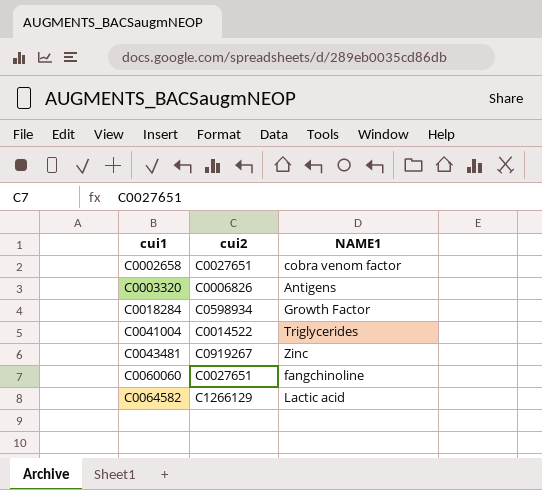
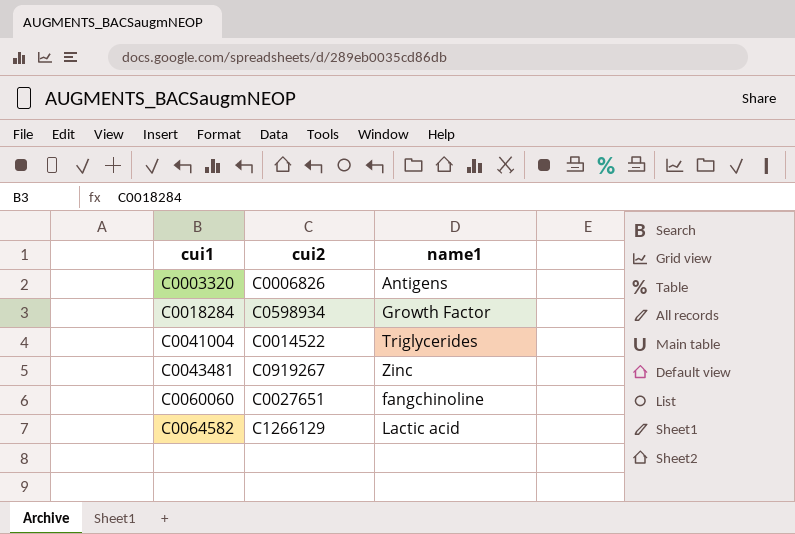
column name: NAME1 -> name1
row C0002658: C0027651 | cobra venom factor -> none

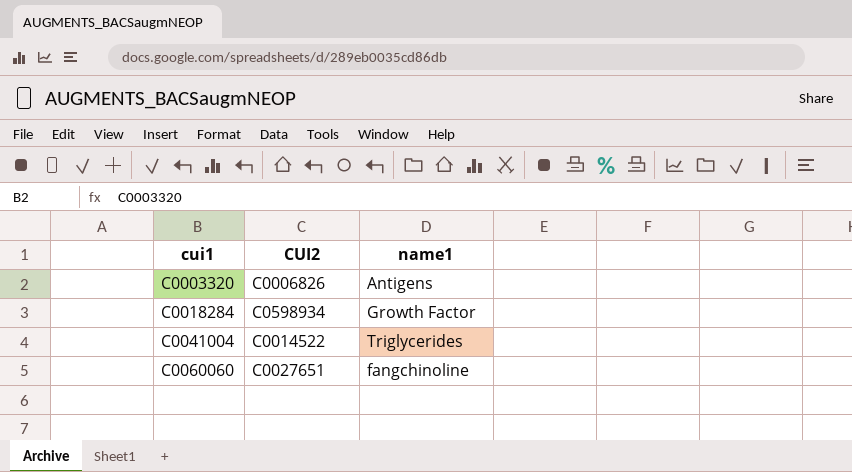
column name: cui2 -> CUI2
row C0043481: C0919267 | Zinc -> none
row C0064582: C1266129 | Lactic acid -> none

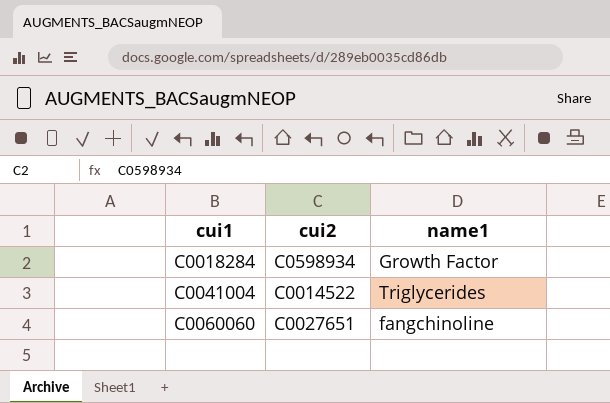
column name: CUI2 -> cui2
row C0003320: C0006826 | Antigens -> none

